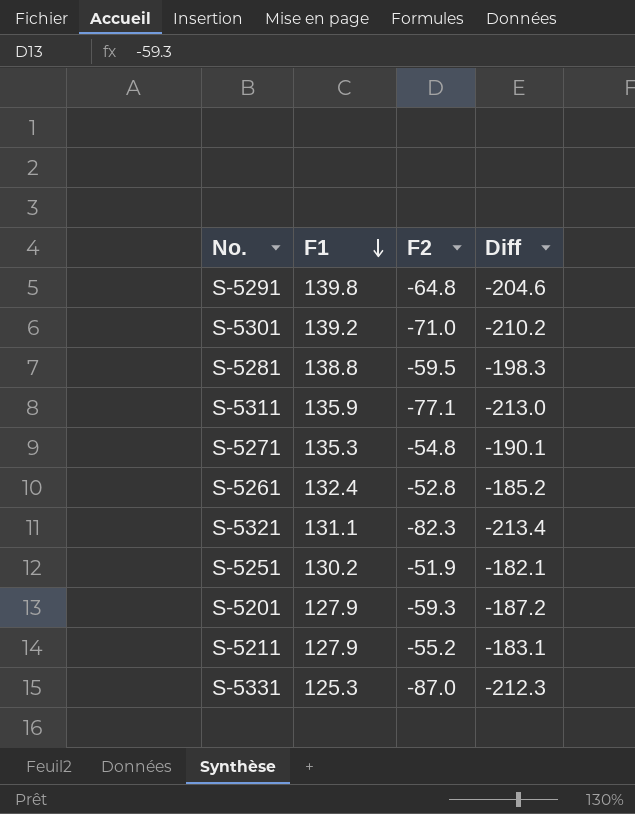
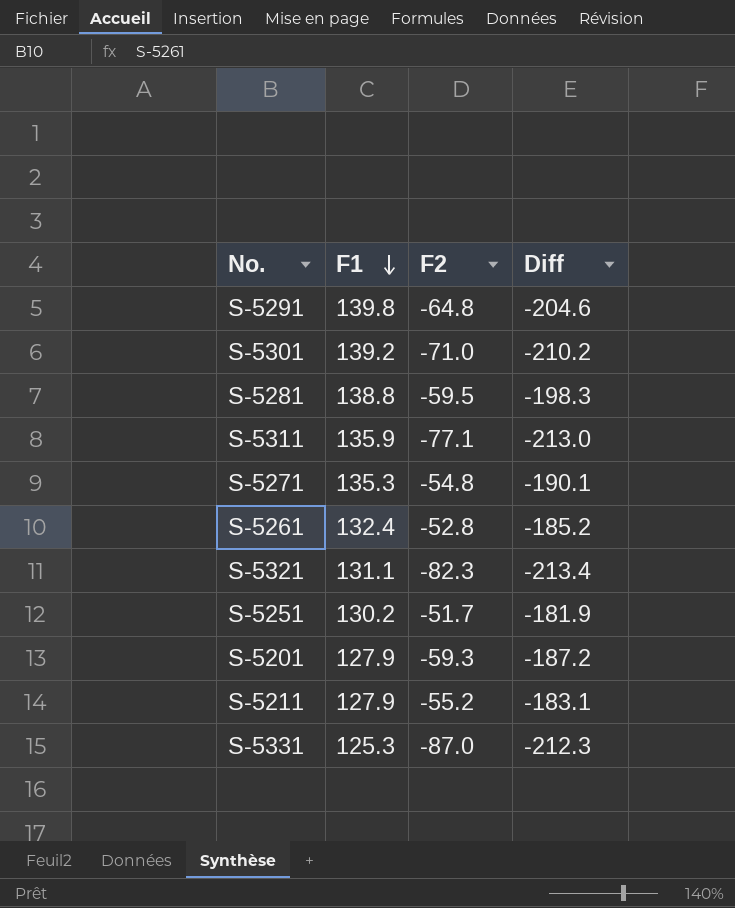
S-5251 | F2: -51.9 -> -51.7
S-5251 | Diff: -182.1 -> -181.9

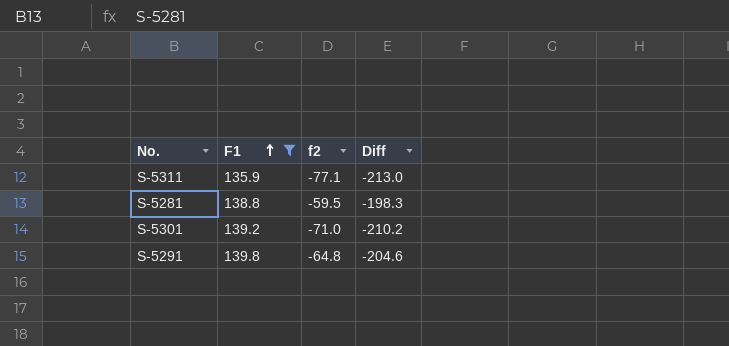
filter: none -> F1 >= 135.9
row order: F1 descending -> F1 ascending
column name: F2 -> f2

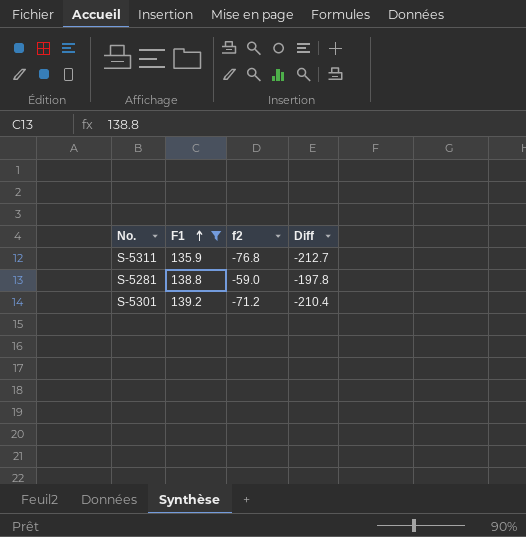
row S-5291: 139.8 | -64.8 | -204.6 -> none
S-5311 | f2: -77.1 -> -76.8
S-5311 | Diff: -213.0 -> -212.7
S-5281 | f2: -59.5 -> -59.0
S-5281 | Diff: -198.3 -> -197.8
S-5301 | f2: -71.0 -> -71.2
S-5301 | Diff: -210.2 -> -210.4

